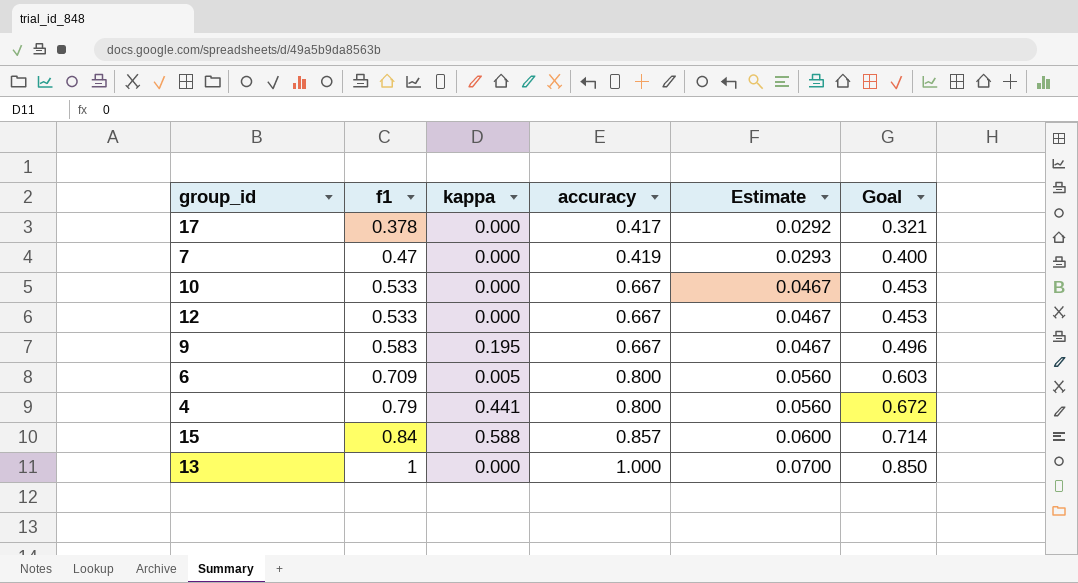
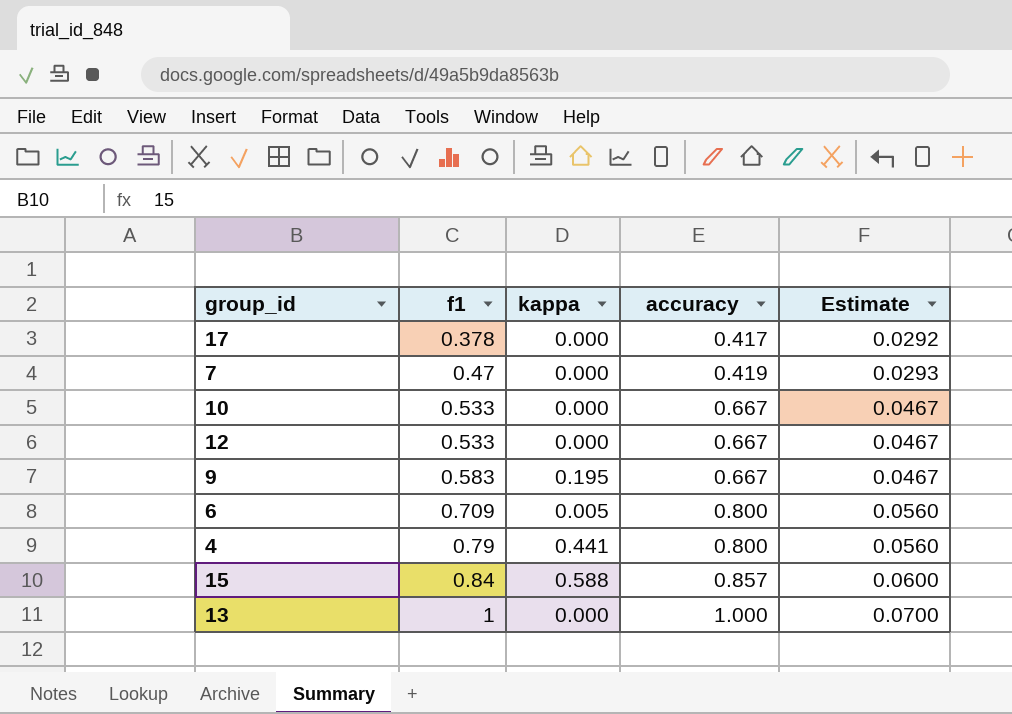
column Goal | formula: [f1] * 0.85 -> none

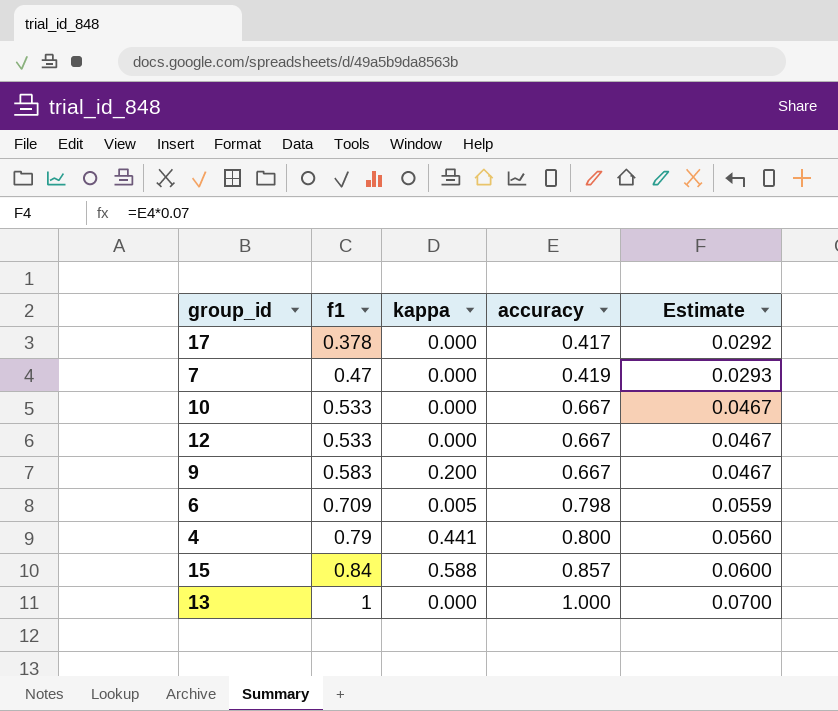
9 | kappa: 0.195 -> 0.200
6 | accuracy: 0.800 -> 0.798
6 | Estimate: 0.0560 -> 0.0559

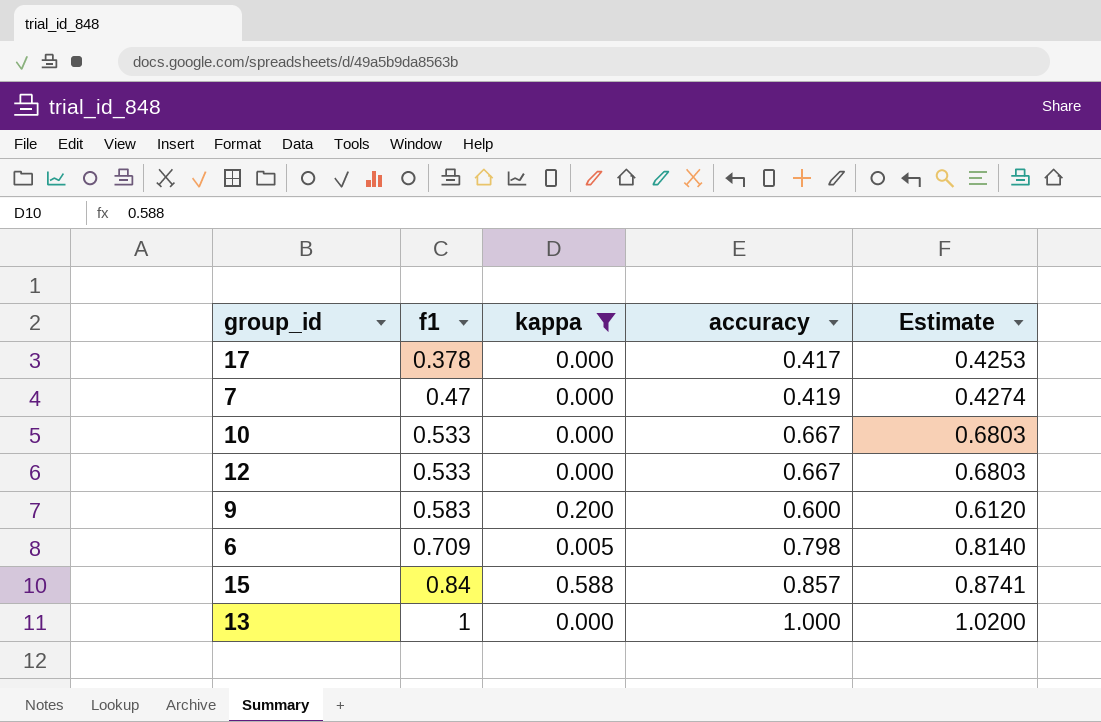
filter: none -> kappa != 0.441
column Estimate | formula: [accuracy] * 0.07 -> [accuracy] * 1.02
9 | accuracy: 0.667 -> 0.600

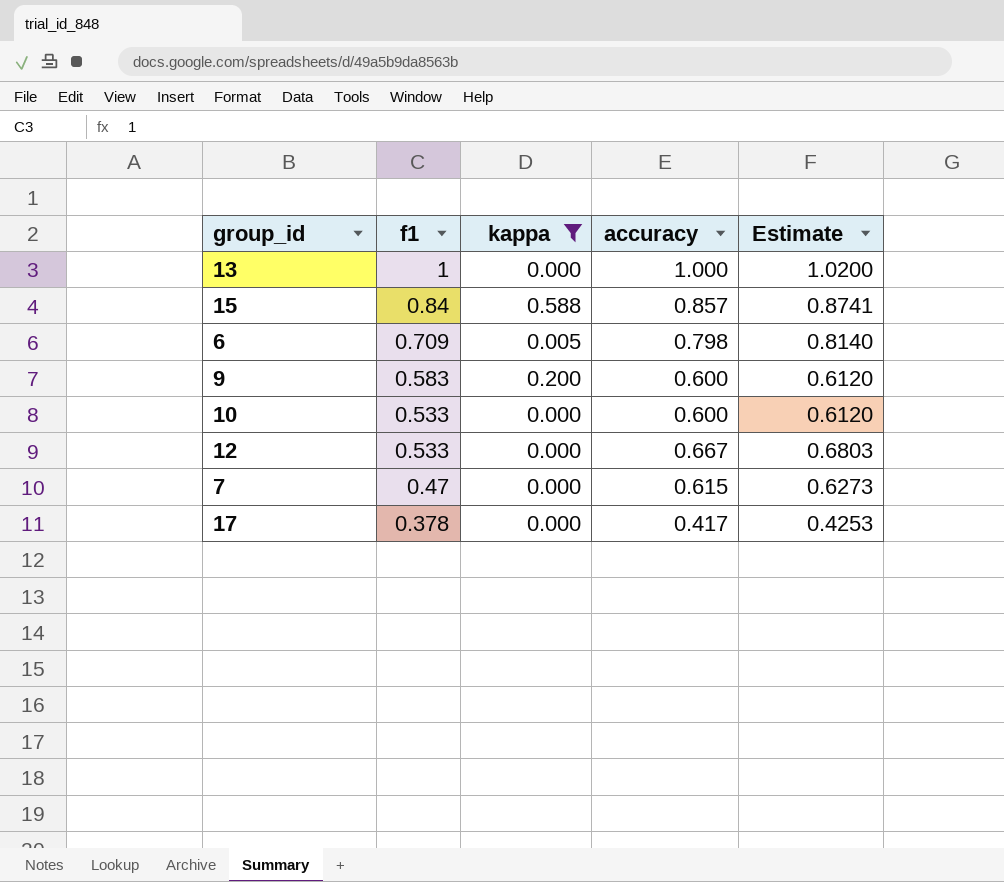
row order: f1 ascending -> f1 descending
10 | accuracy: 0.667 -> 0.600
10 | Estimate: 0.6803 -> 0.6120
7 | accuracy: 0.419 -> 0.615
7 | Estimate: 0.4274 -> 0.6273

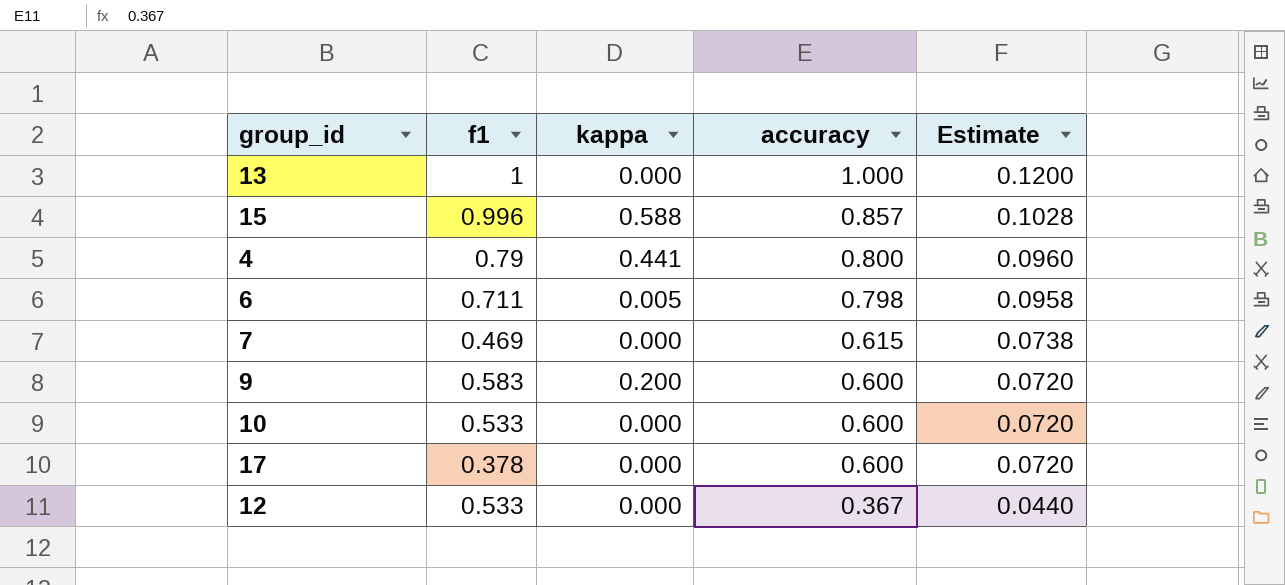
filter: kappa != 0.441 -> none
row order: f1 descending -> accuracy descending
column Estimate | formula: [accuracy] * 1.02 -> [accuracy] * 0.12
15 | f1: 0.84 -> 0.996
6 | f1: 0.709 -> 0.711
7 | f1: 0.47 -> 0.469
17 | accuracy: 0.417 -> 0.600
12 | accuracy: 0.667 -> 0.367

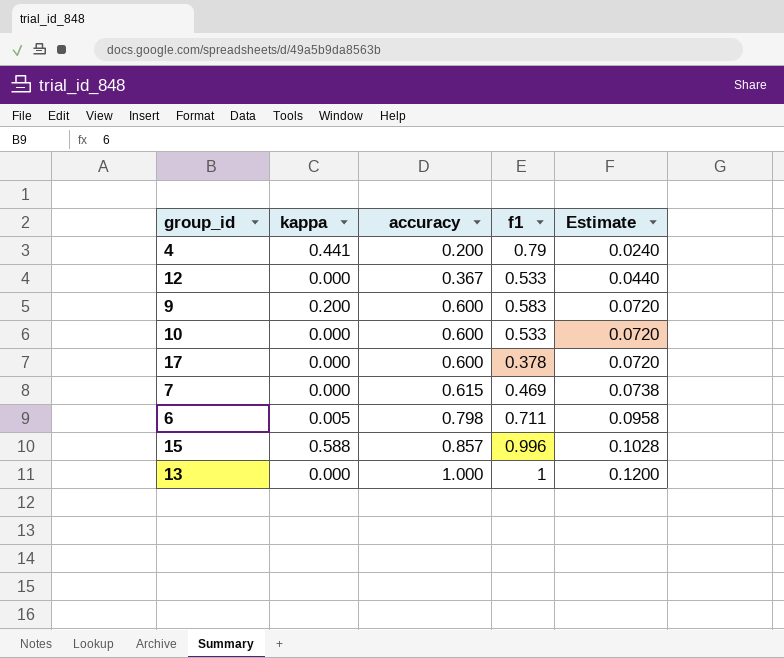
row order: accuracy descending -> accuracy ascending
column f1 | position: 2 -> 4
4 | accuracy: 0.800 -> 0.200
4 | Estimate: 0.0960 -> 0.0240

